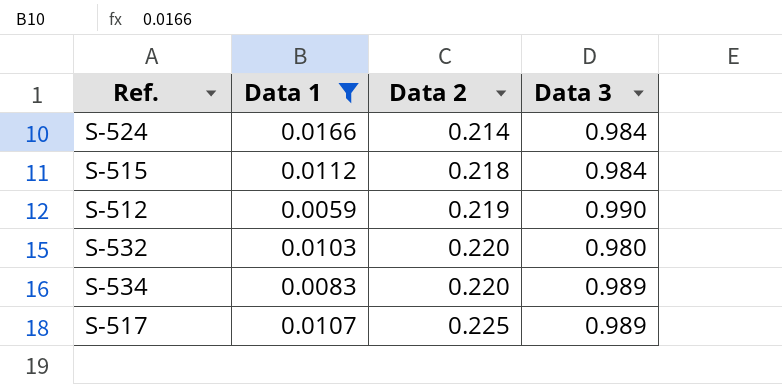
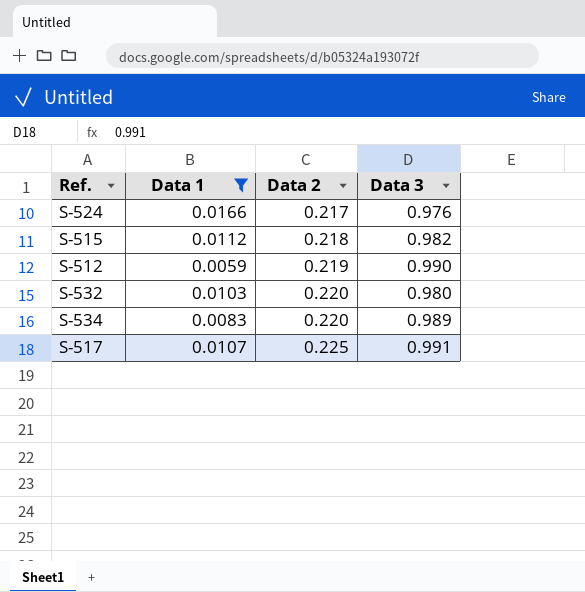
S-524 | Data 2: 0.214 -> 0.217
S-524 | Data 3: 0.984 -> 0.976
S-515 | Data 3: 0.984 -> 0.982
S-517 | Data 3: 0.989 -> 0.991

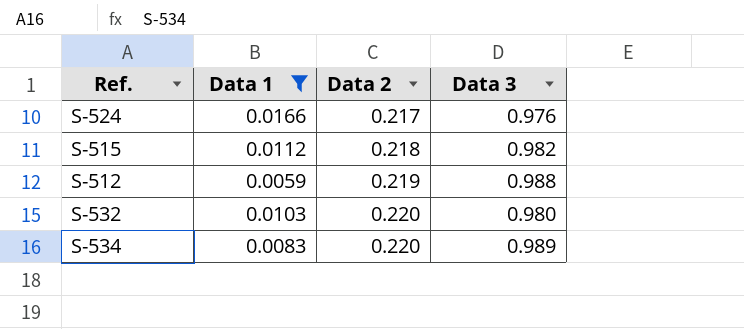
row S-517: 0.0107 | 0.225 | 0.991 -> none
S-512 | Data 3: 0.990 -> 0.988

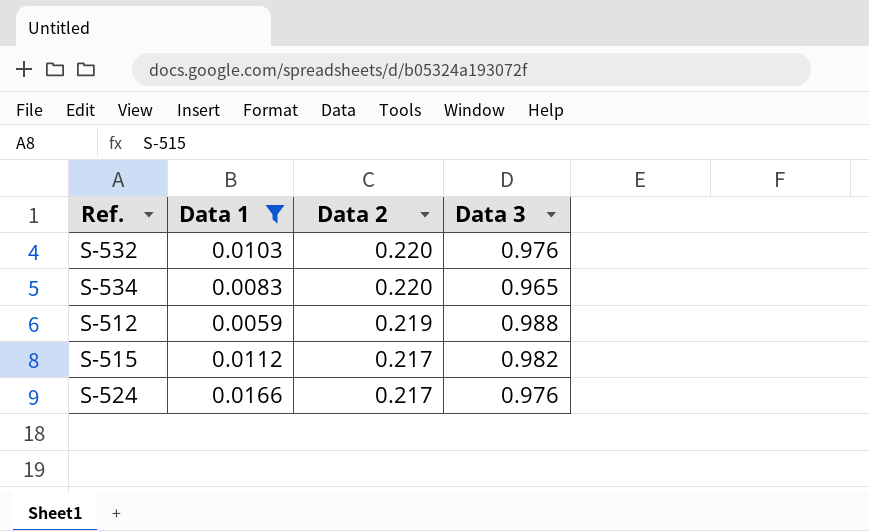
row order: Data 2 ascending -> Data 2 descending
S-532 | Data 3: 0.980 -> 0.976
S-534 | Data 3: 0.989 -> 0.965
S-515 | Data 2: 0.218 -> 0.217

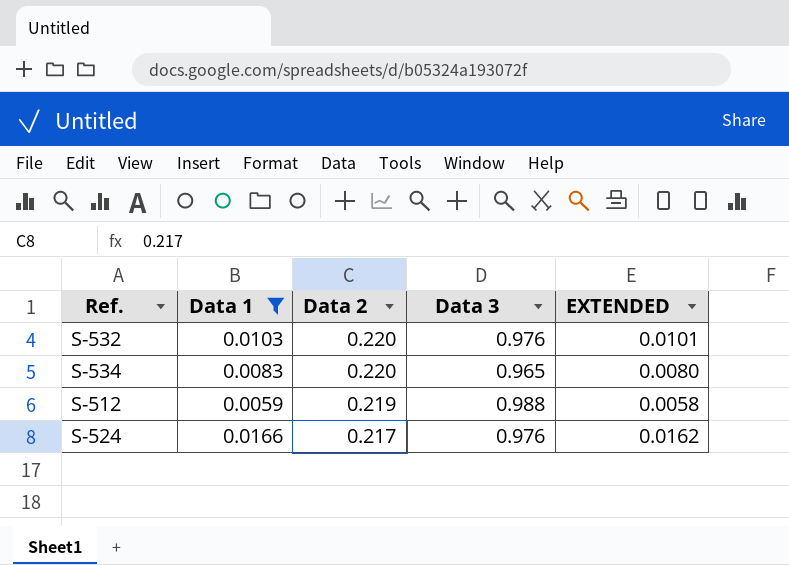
column EXTENDED | formula: none -> [Data 1] * [Data 3]
row S-515: 0.0112 | 0.217 | 0.982 -> none

